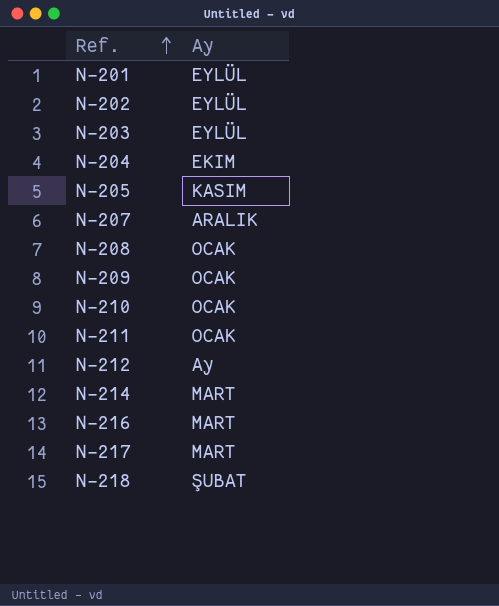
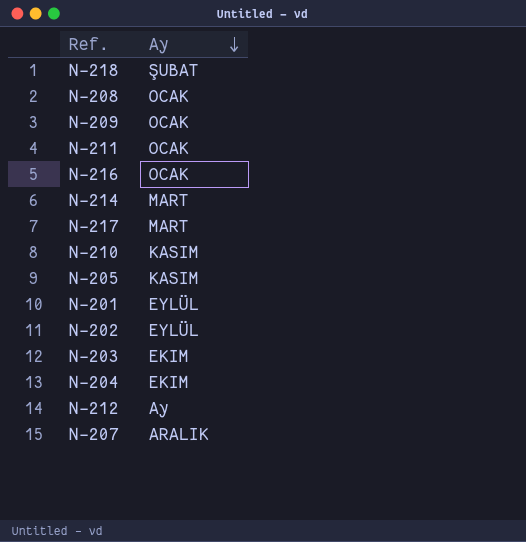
row order: Ref. ascending -> Ay descending
N-216 | Ay: MART -> OCAK
N-210 | Ay: OCAK -> KASIM
N-203 | Ay: EYLÜL -> EKIM

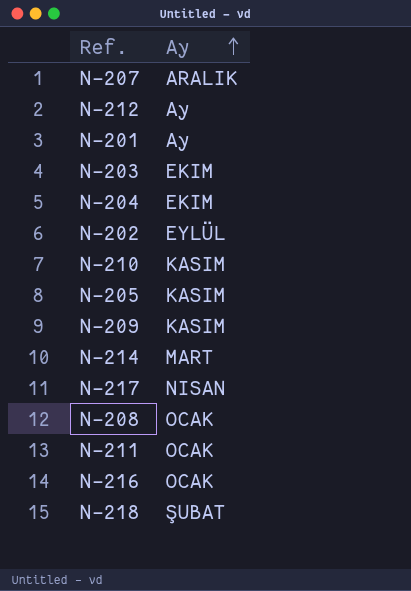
row order: Ay descending -> Ay ascending
N-201 | Ay: EYLÜL -> Ay
N-209 | Ay: OCAK -> KASIM
N-217 | Ay: MART -> NISAN

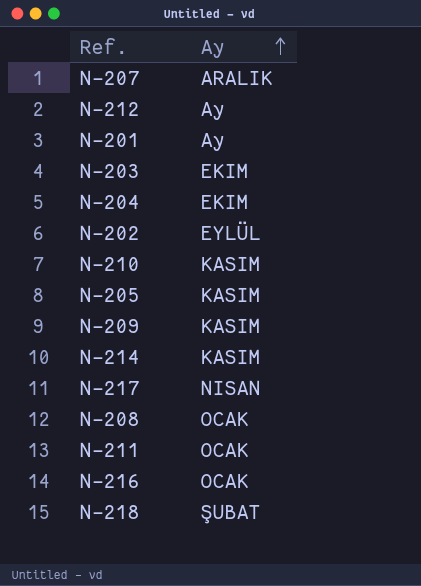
N-214 | Ay: MART -> KASIM

